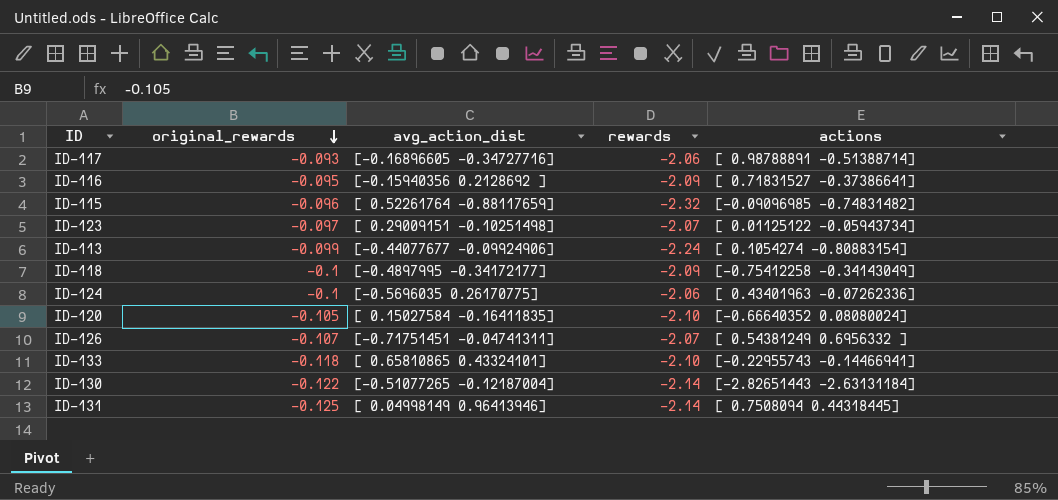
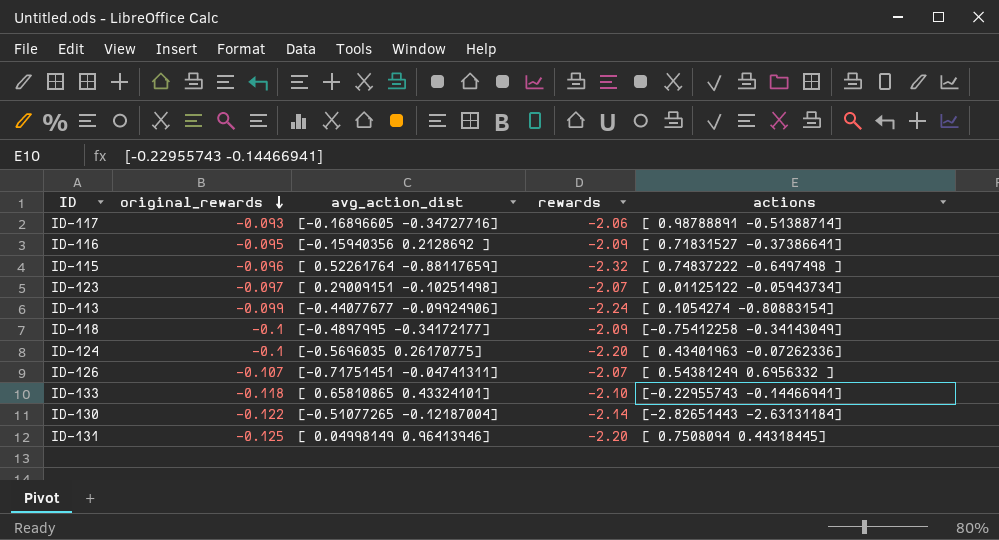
row ID-120: -0.105 | [ 0.15027584 -0.16411835] | -2.10 | [-0.66640352 0.08080024] -> none
ID-115 | actions: [-0.09096985 -0.74831482] -> [ 0.74837222 -0.6497498 ]
ID-124 | rewards: -2.06 -> -2.20
ID-131 | rewards: -2.14 -> -2.20

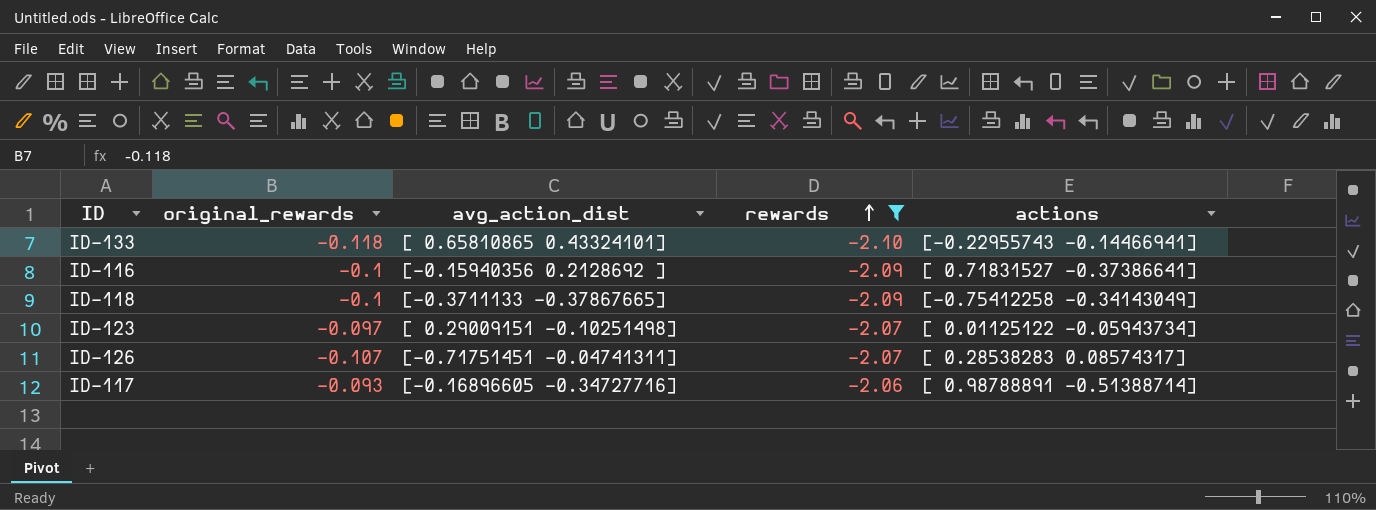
filter: none -> rewards >= -2.10
row order: original_rewards descending -> rewards ascending
ID-116 | original_rewards: -0.095 -> -0.1
ID-118 | avg_action_dist: [-0.4897995 -0.34172177] -> [-0.3711133 -0.37867665]
ID-126 | actions: [ 0.54381249 0.6956332 ] -> [ 0.28538283 0.08574317]

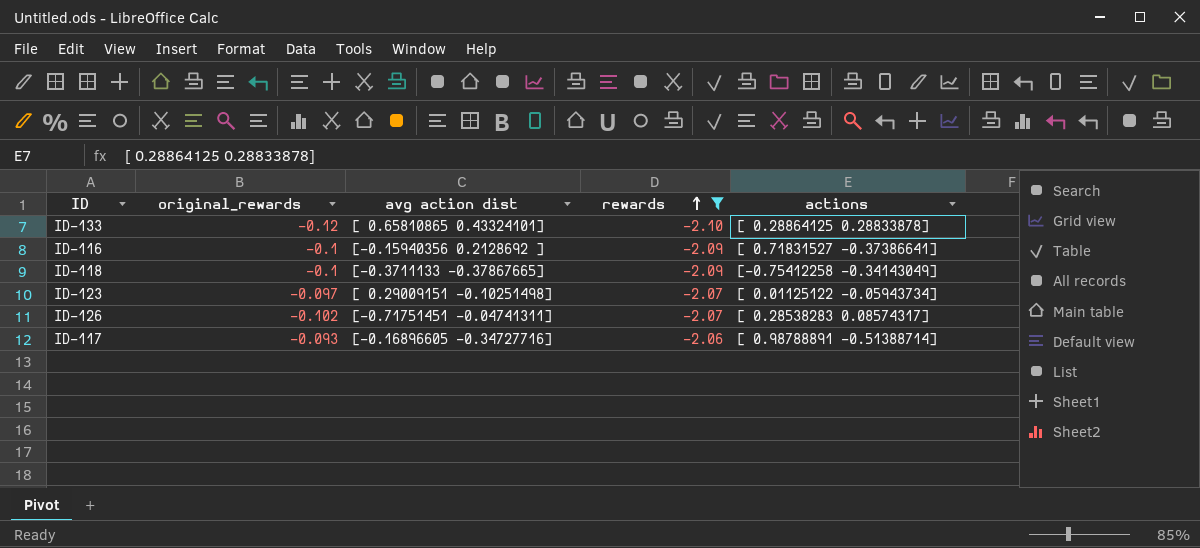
column name: avg_action_dist -> avg action dist
ID-133 | original_rewards: -0.118 -> -0.12
ID-133 | actions: [-0.22955743 -0.14466941] -> [ 0.28864125 0.28833878]
ID-126 | original_rewards: -0.107 -> -0.102

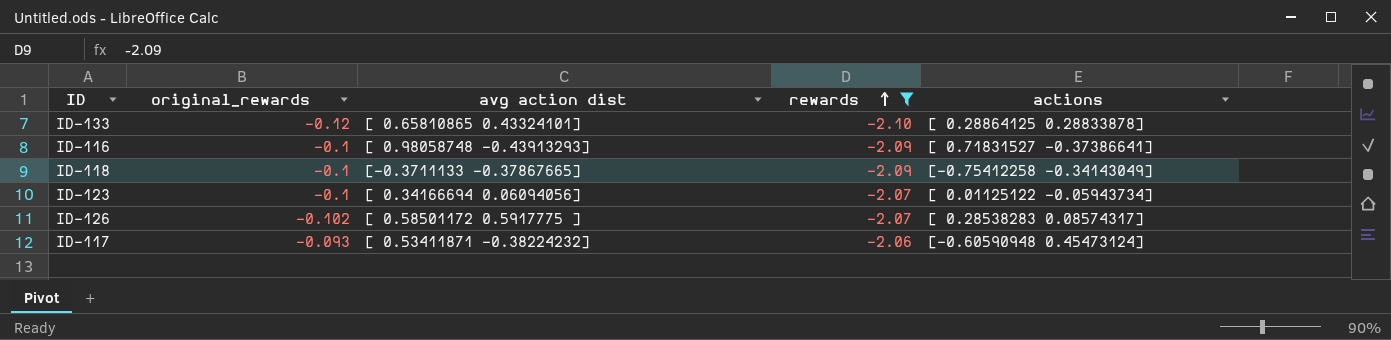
ID-116 | avg action dist: [-0.15940356 0.2128692 ] -> [ 0.98058748 -0.43913293]
ID-123 | original_rewards: -0.097 -> -0.1
ID-123 | avg action dist: [ 0.29009151 -0.10251498] -> [ 0.34166694 0.06094056]
ID-126 | avg action dist: [-0.71751451 -0.04741311] -> [ 0.58501172 0.5917775 ]
ID-117 | avg action dist: [-0.16896605 -0.34727716] -> [ 0.53411871 -0.38224232]
ID-117 | actions: [ 0.98788891 -0.51388714] -> [-0.60590948 0.45473124]

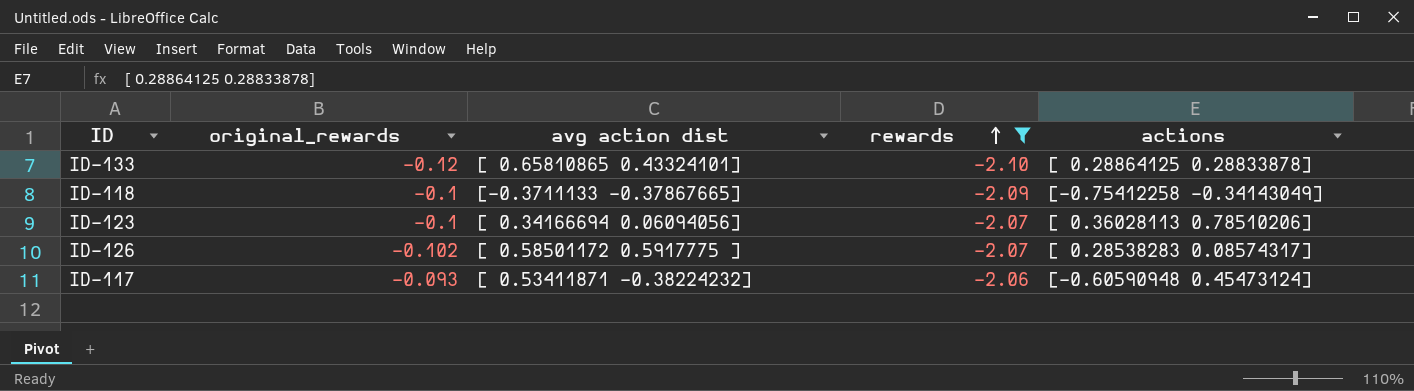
row ID-116: -0.1 | [ 0.98058748 -0.43913293] | -2.09 | [ 0.71831527 -0.37386641] -> none
ID-123 | actions: [ 0.01125122 -0.05943734] -> [ 0.36028113 0.78510206]

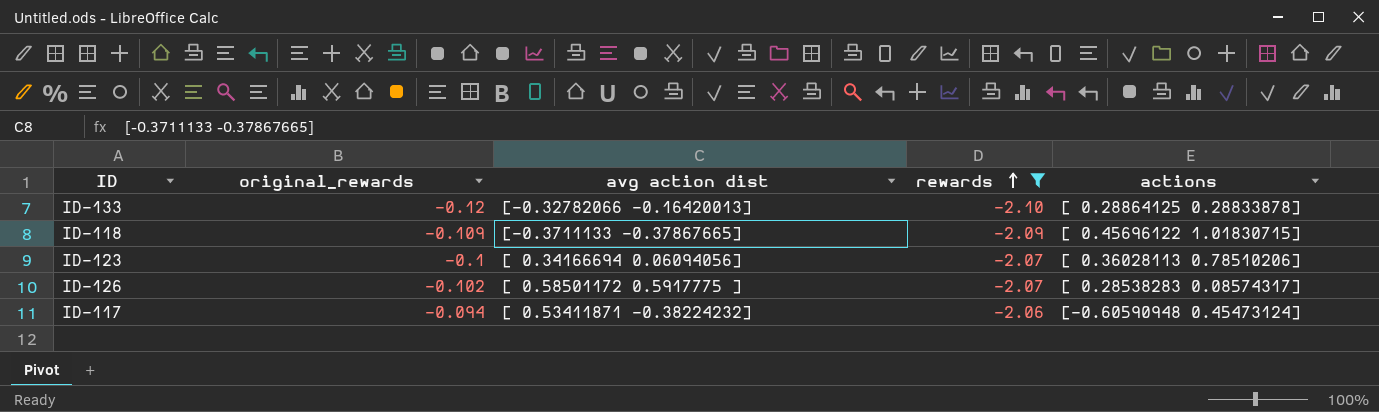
ID-133 | avg action dist: [ 0.65810865 0.43324101] -> [-0.32782066 -0.16420013]
ID-118 | original_rewards: -0.1 -> -0.109
ID-118 | actions: [-0.75412258 -0.34143049] -> [ 0.45696122 1.01830715]
ID-117 | original_rewards: -0.093 -> -0.094

